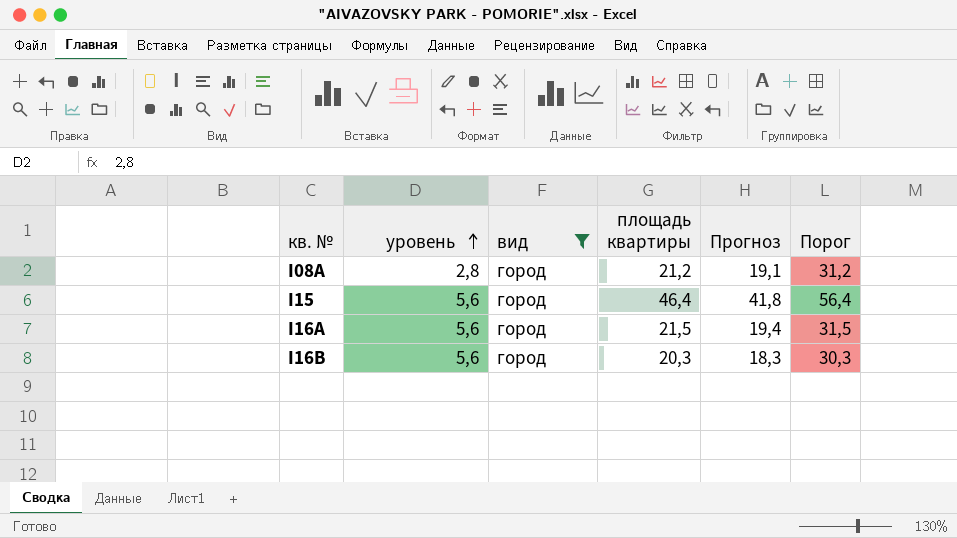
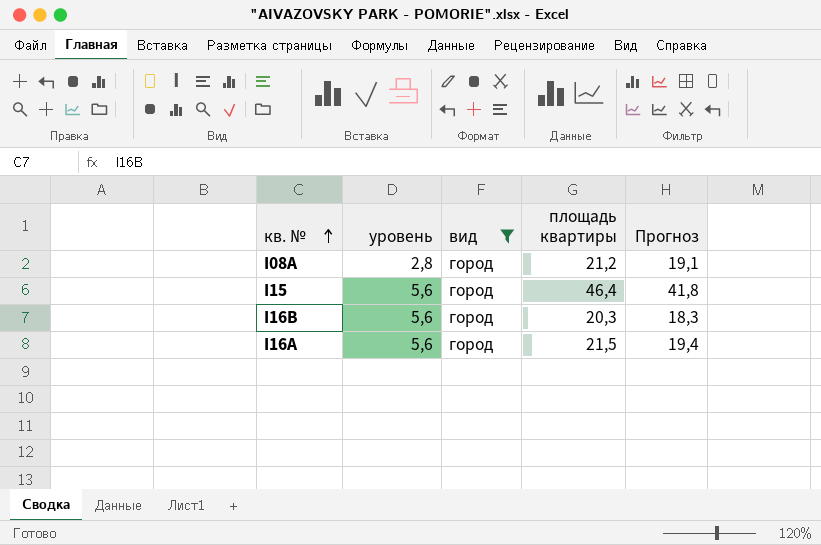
row order: уровень ascending -> кв. № ascending
column Порог | formula: [площадь квартиры] + 10 -> none

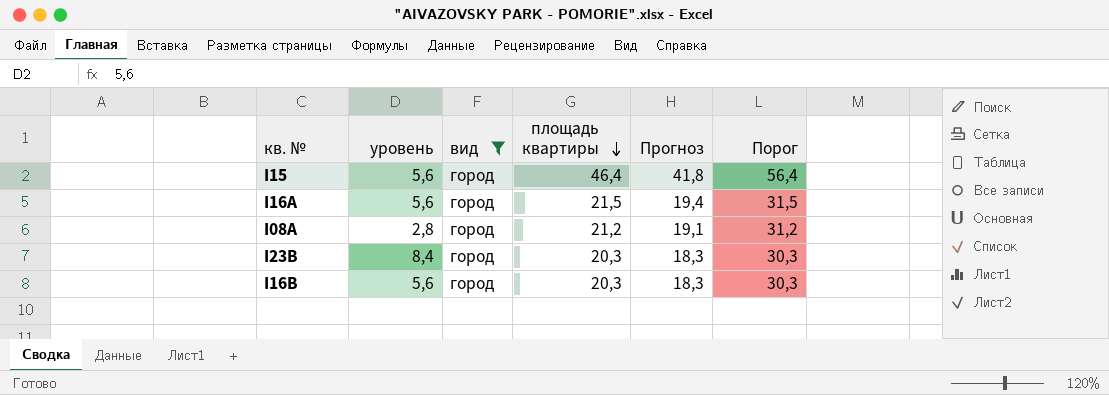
row order: кв. № ascending -> площадь квартиры descending
column Порог | formula: none -> [площадь квартиры] + 10
row I23B: none -> 8,4 | город | 20,3 | 18,3 | 30,3

